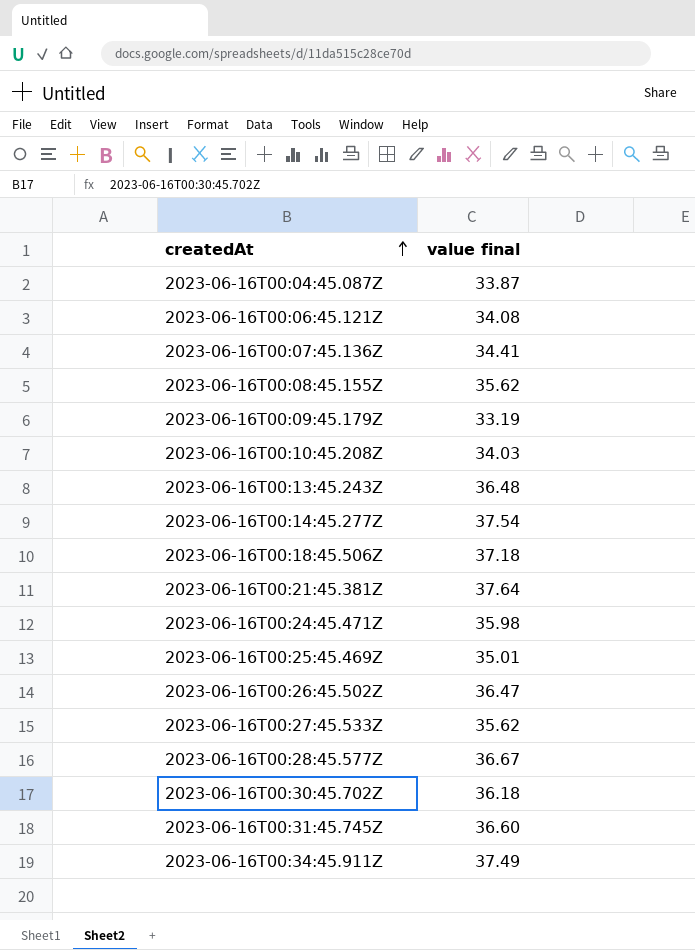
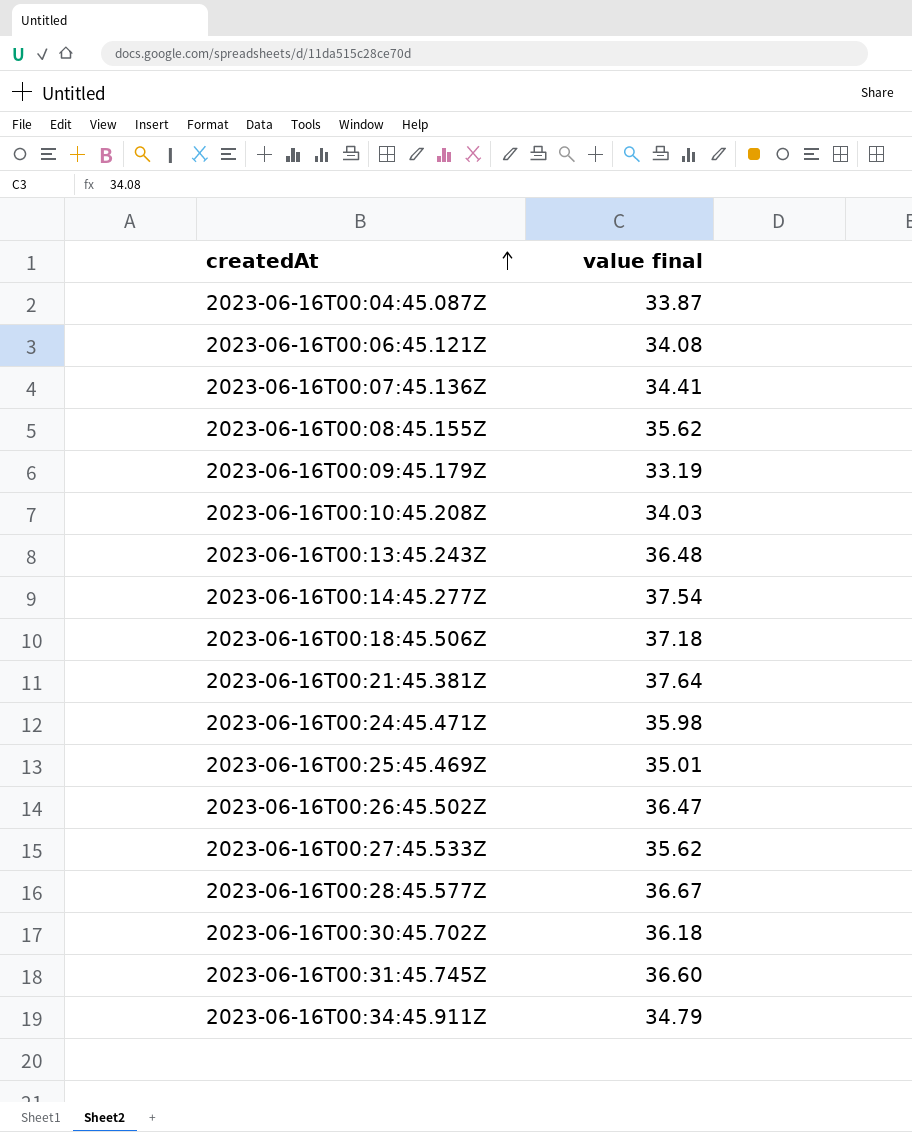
2023-06-16T00:34:45.911Z | value final: 37.49 -> 34.79

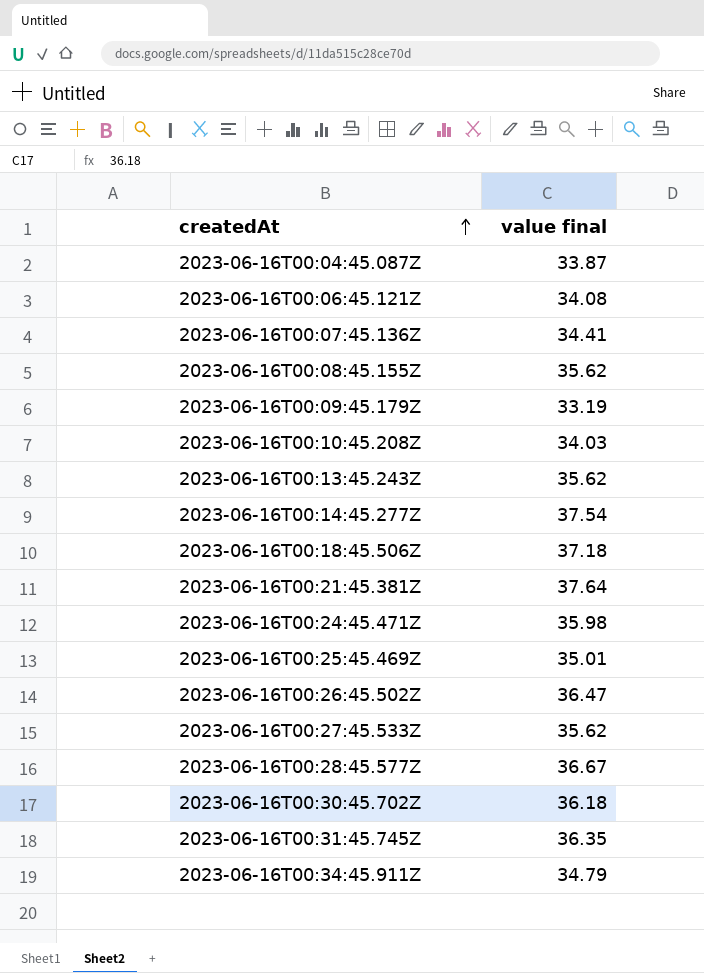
2023-06-16T00:13:45.243Z | value final: 36.48 -> 35.62
2023-06-16T00:31:45.745Z | value final: 36.60 -> 36.35

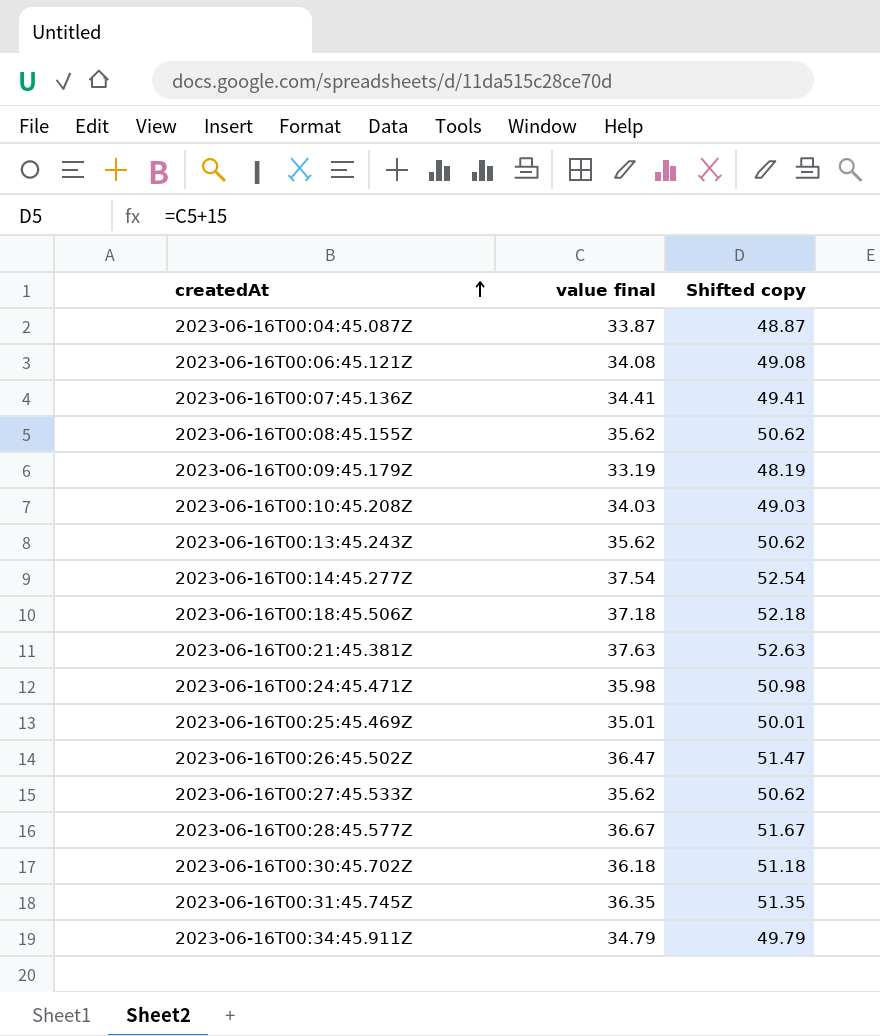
column Shifted copy | formula: none -> [value final] + 15
2023-06-16T00:21:45.381Z | value final: 37.64 -> 37.63

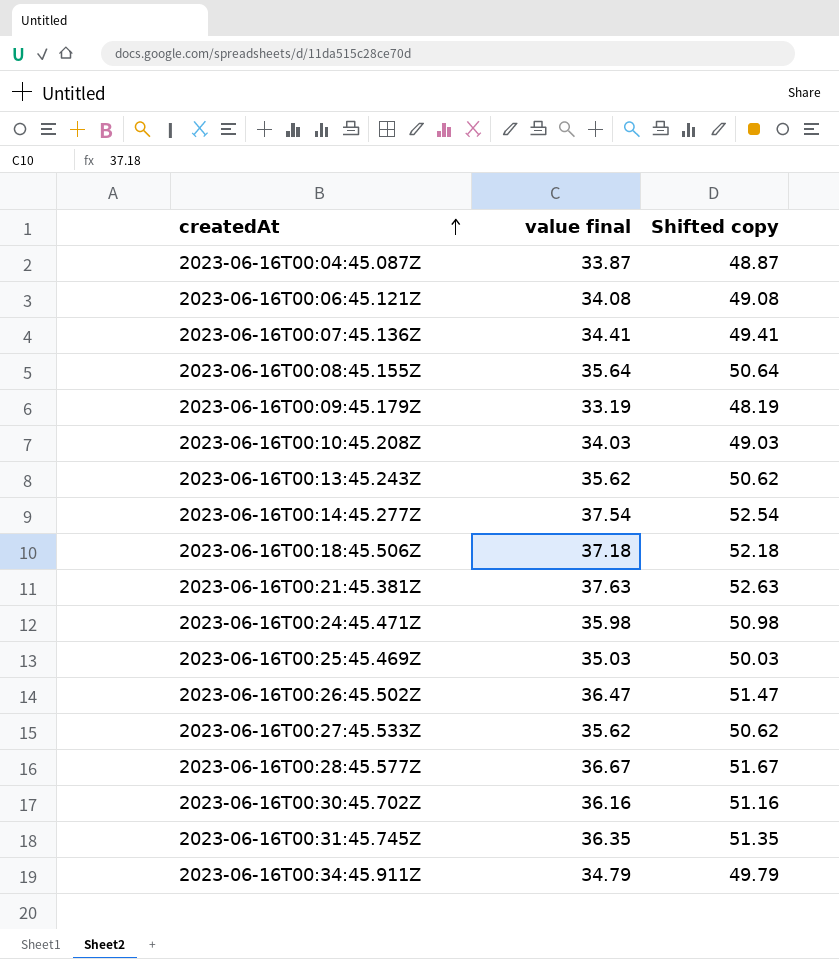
2023-06-16T00:08:45.155Z | value final: 35.62 -> 35.64
2023-06-16T00:08:45.155Z | Shifted copy: 50.62 -> 50.64
2023-06-16T00:25:45.469Z | value final: 35.01 -> 35.03
2023-06-16T00:25:45.469Z | Shifted copy: 50.01 -> 50.03
2023-06-16T00:30:45.702Z | value final: 36.18 -> 36.16
2023-06-16T00:30:45.702Z | Shifted copy: 51.18 -> 51.16

